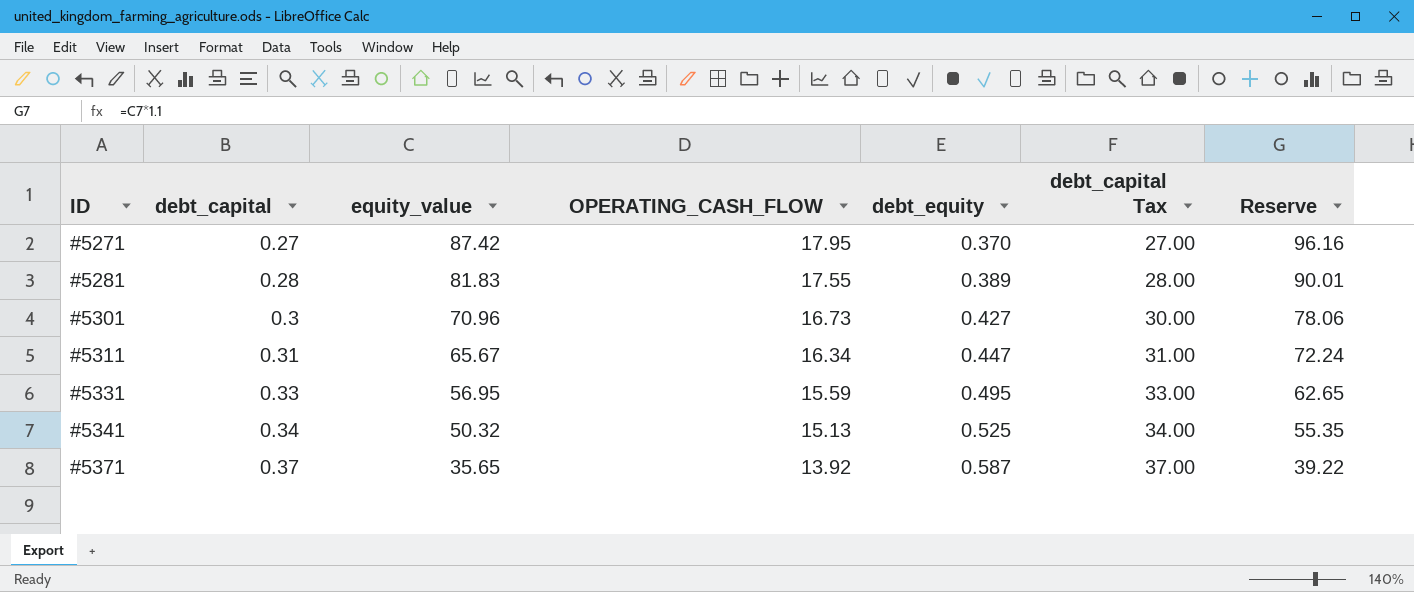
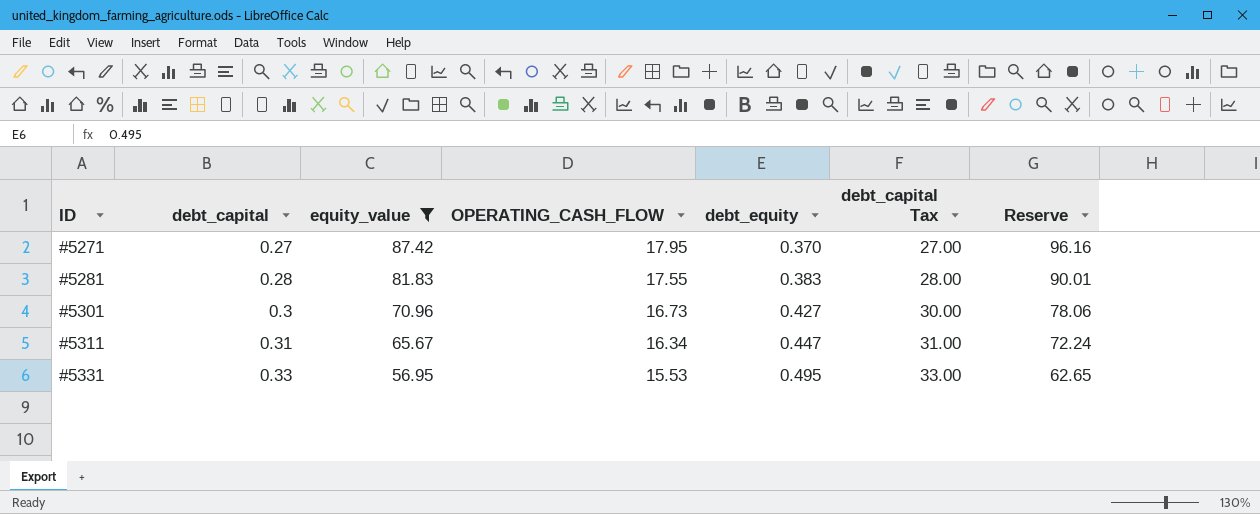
filter: none -> equity_value >= 56.95
#5281 | debt_equity: 0.389 -> 0.383
#5331 | OPERATING_CASH_FLOW: 15.59 -> 15.53

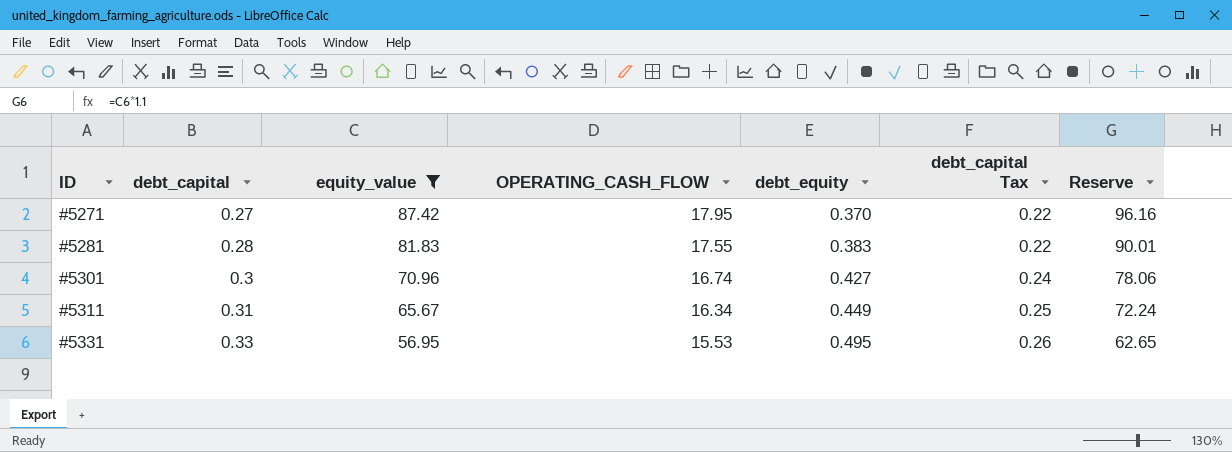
column debt_capital Tax | formula: [debt_capital] * 100 -> [debt_capital] * 0.8
#5301 | OPERATING_CASH_FLOW: 16.73 -> 16.74
#5311 | debt_equity: 0.447 -> 0.449

